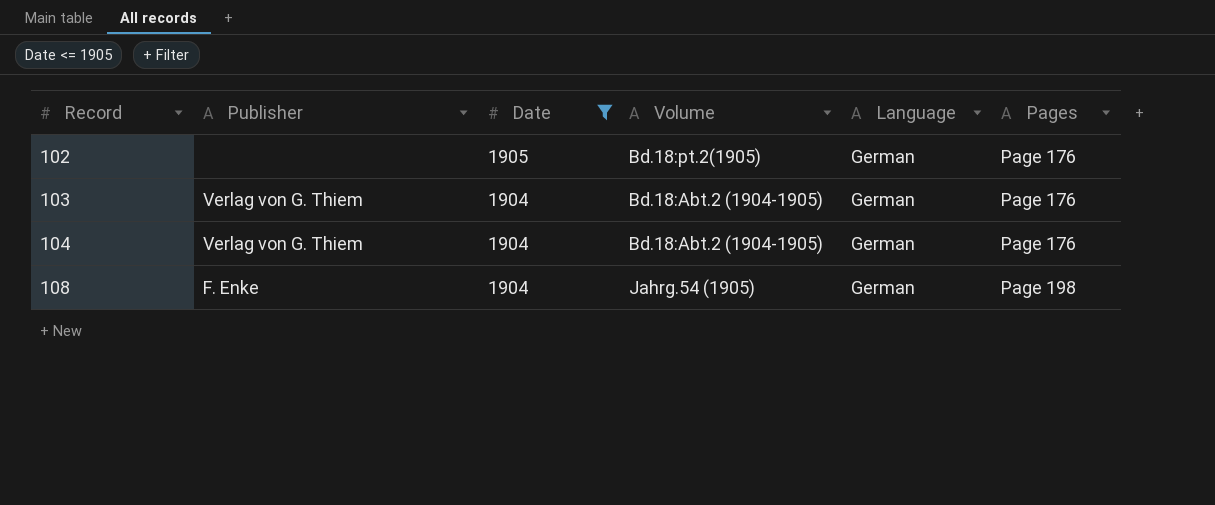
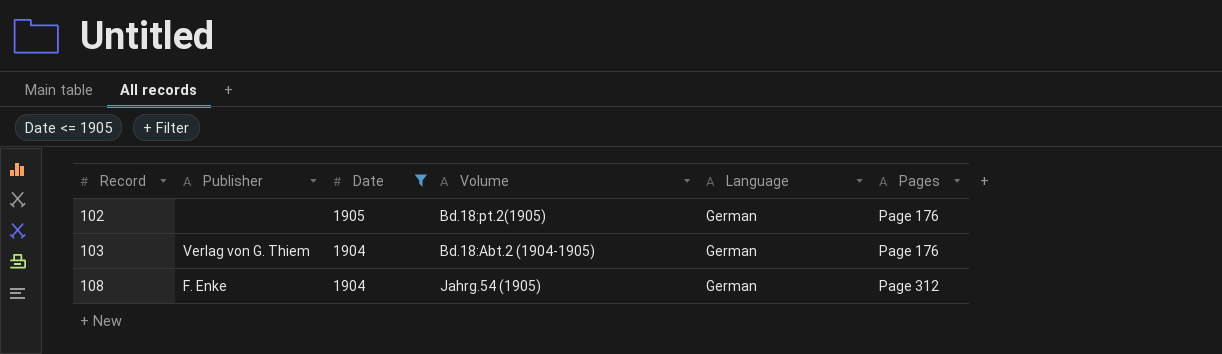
row 104: Verlag von G. Thiem | 1904 | Bd.18:Abt.2 (1904-1905) | German | Page 176 -> none
108 | Pages: Page 198 -> Page 312

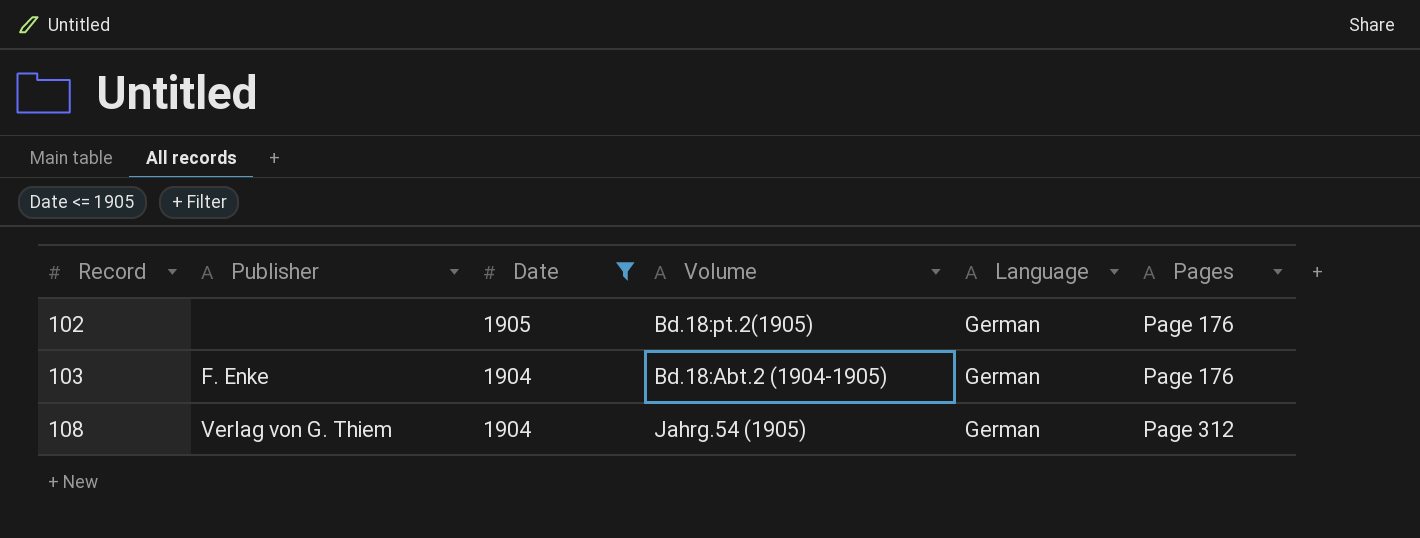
103 | Publisher: Verlag von G. Thiem -> F. Enke
108 | Publisher: F. Enke -> Verlag von G. Thiem

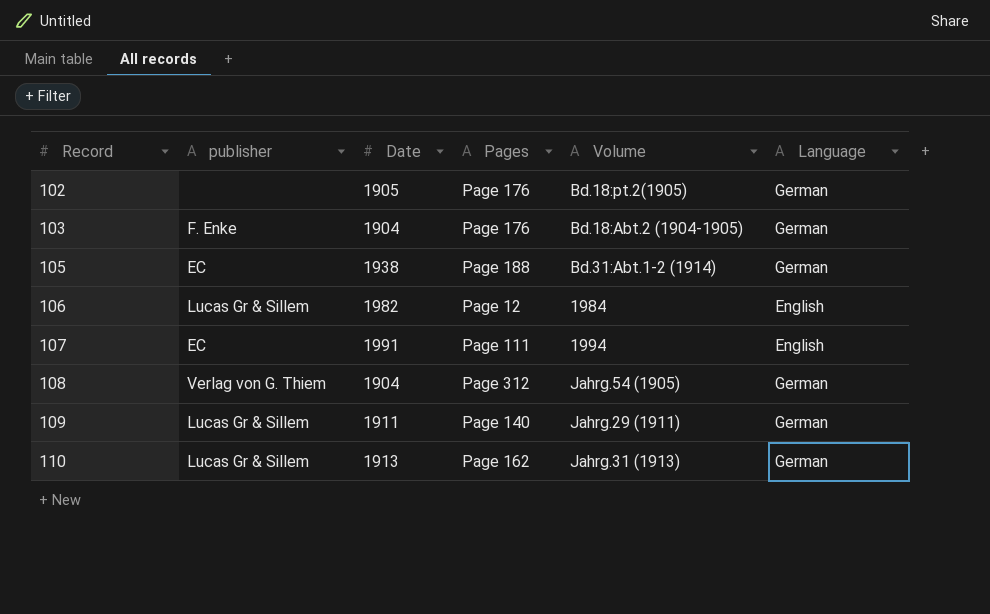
filter: Date <= 1905 -> none
column name: Publisher -> publisher
column Pages | position: 6 -> 4

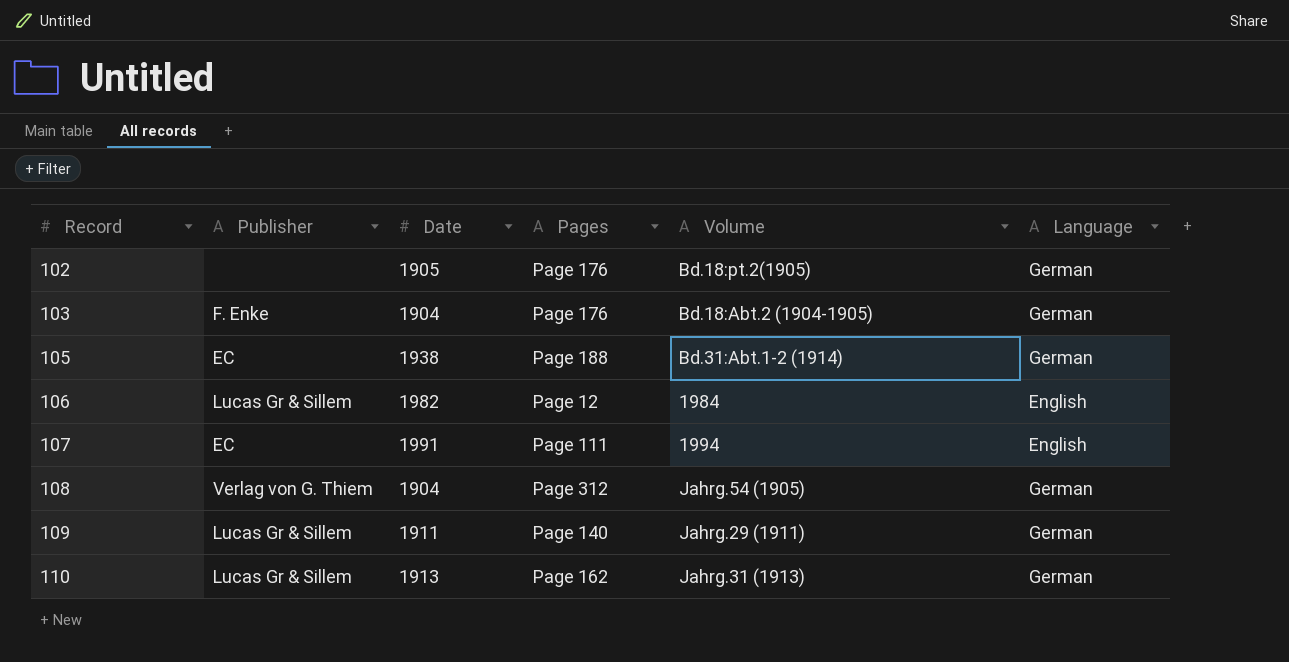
column name: publisher -> Publisher

